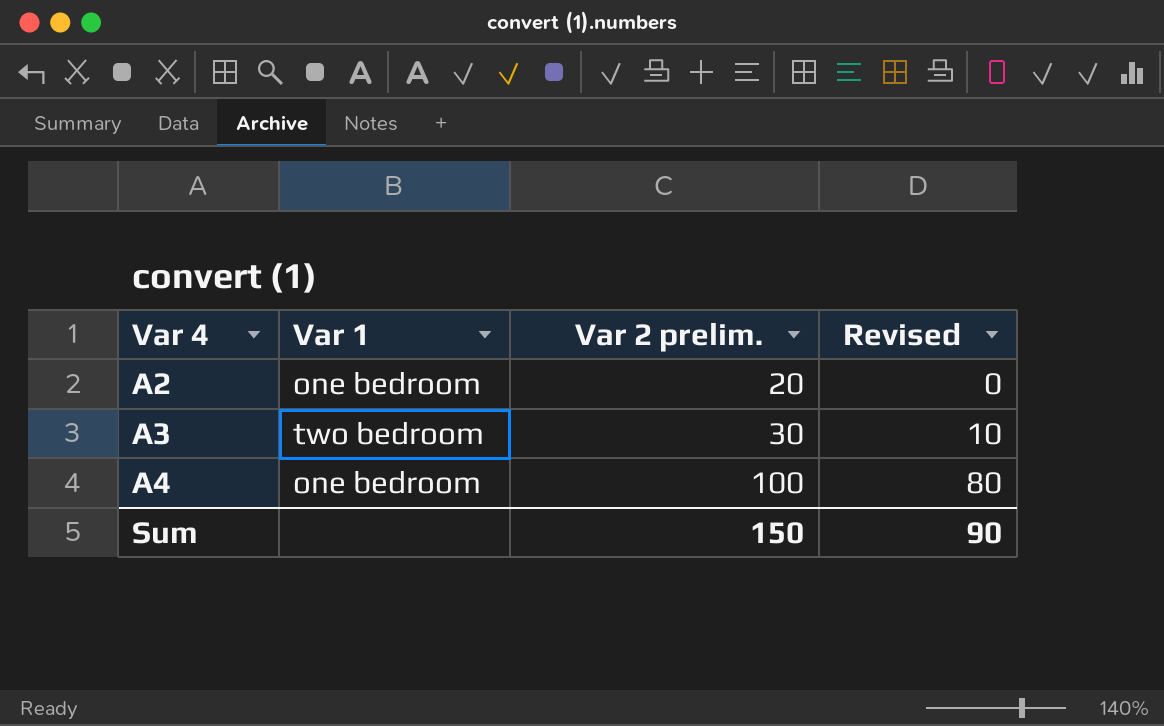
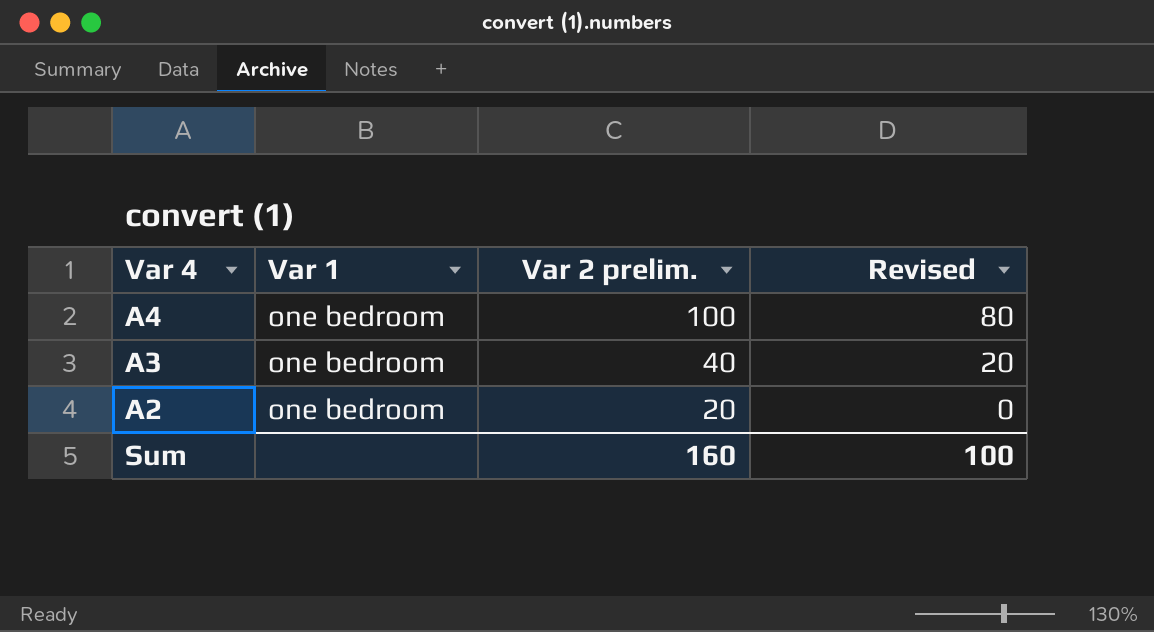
row order: Var 4 ascending -> Var 4 descending
A3 | Var 1: two bedroom -> one bedroom
A3 | Var 2 prelim.: 30 -> 40
A3 | Revised: 10 -> 20
Sum | Var 2 prelim.: 150 -> 160
Sum | Revised: 90 -> 100

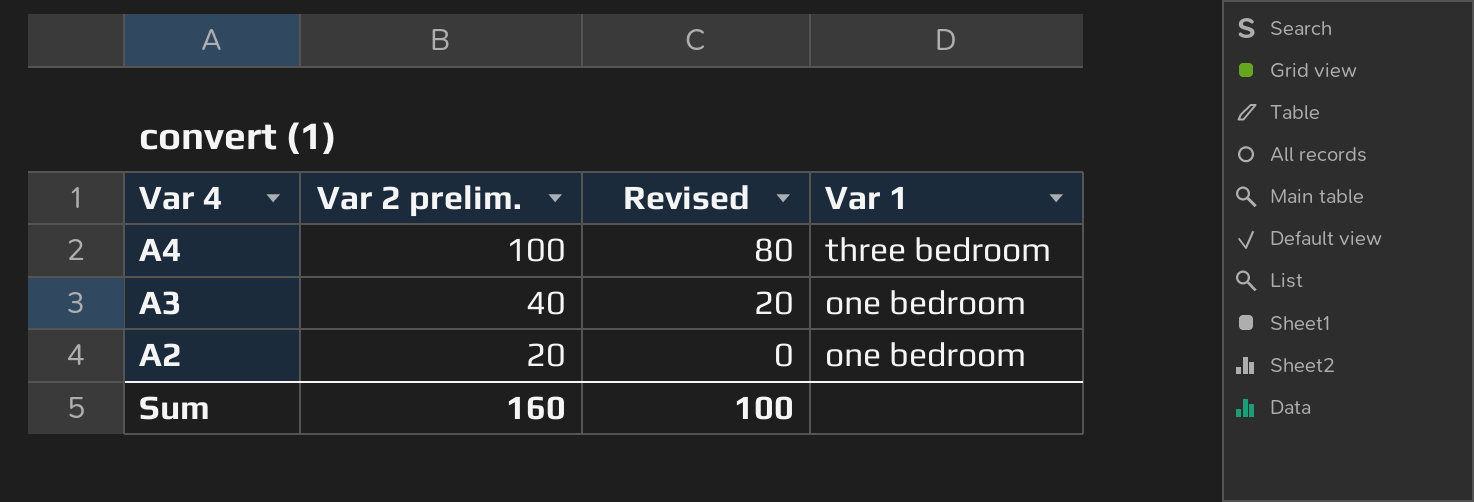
column Var 1 | position: 2 -> 4
A4 | Var 1: one bedroom -> three bedroom

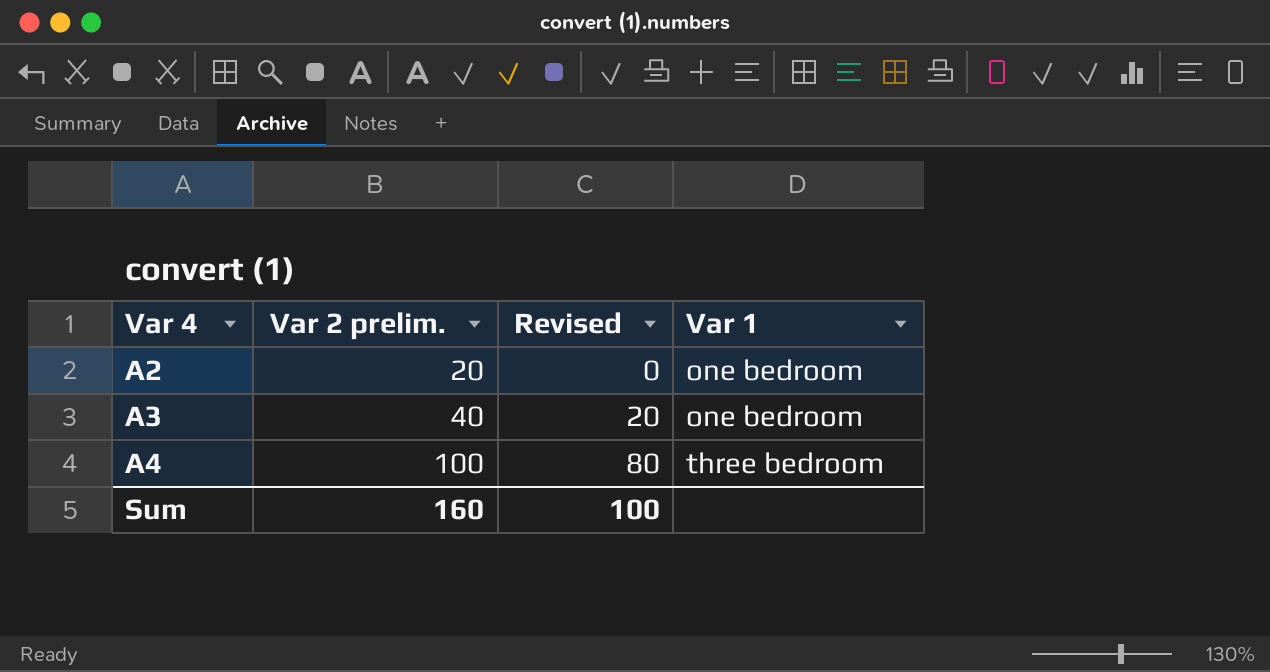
row order: Var 4 descending -> Var 4 ascending

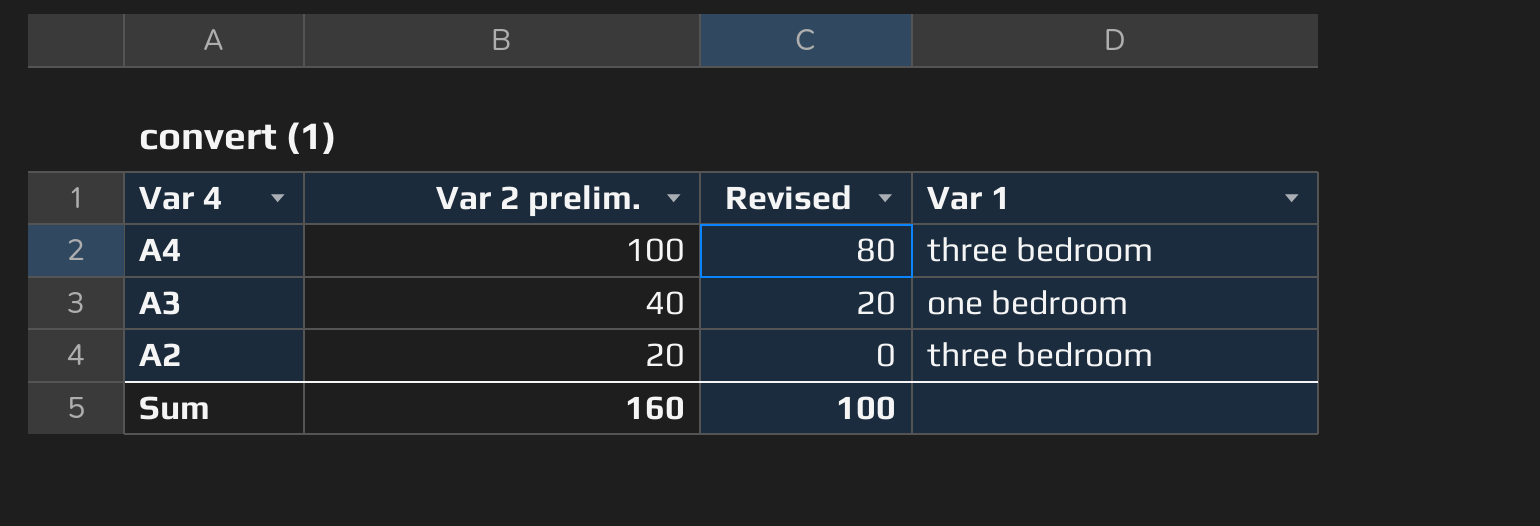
row order: Var 4 ascending -> Var 4 descending
A2 | Var 1: one bedroom -> three bedroom

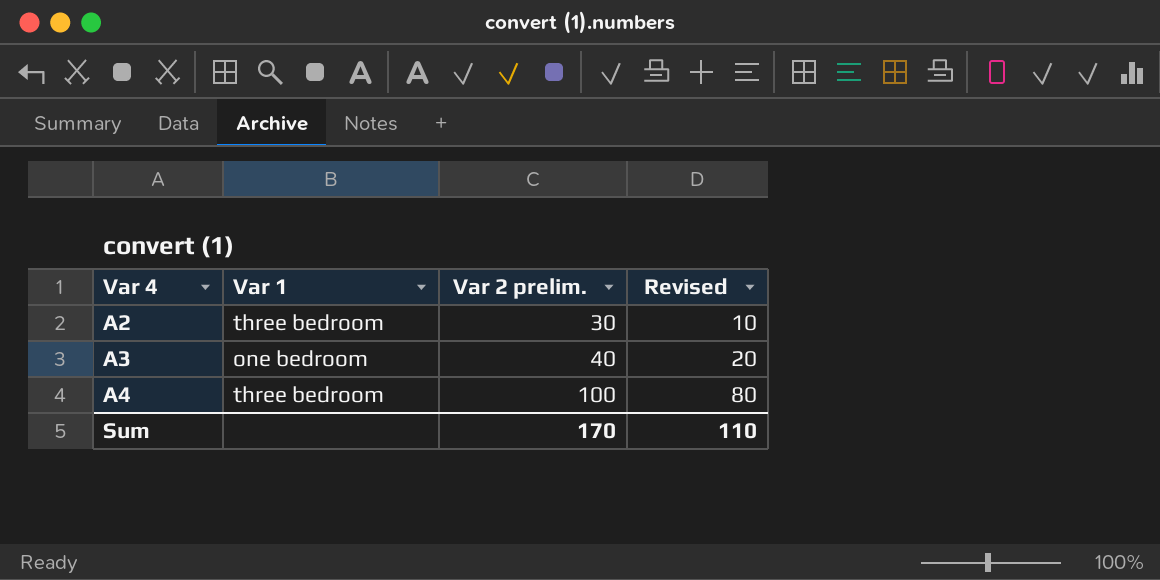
row order: Var 4 descending -> Var 4 ascending
column Var 1 | position: 4 -> 2
A2 | Var 2 prelim.: 20 -> 30
A2 | Revised: 0 -> 10
Sum | Var 2 prelim.: 160 -> 170
Sum | Revised: 100 -> 110

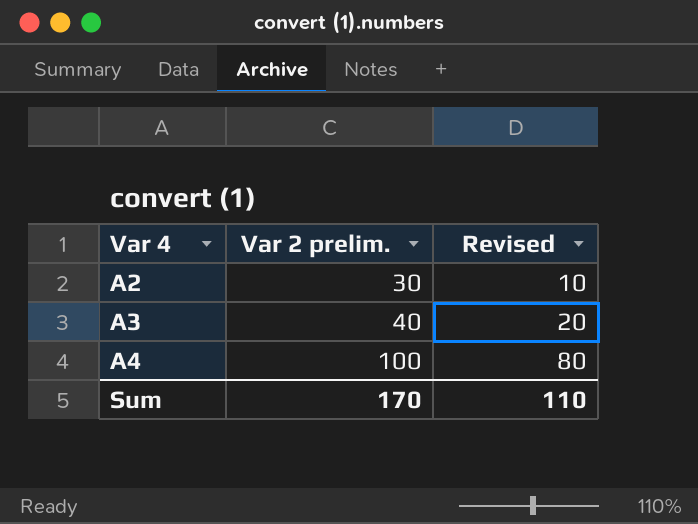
column Var 1 | position: 2 -> none

